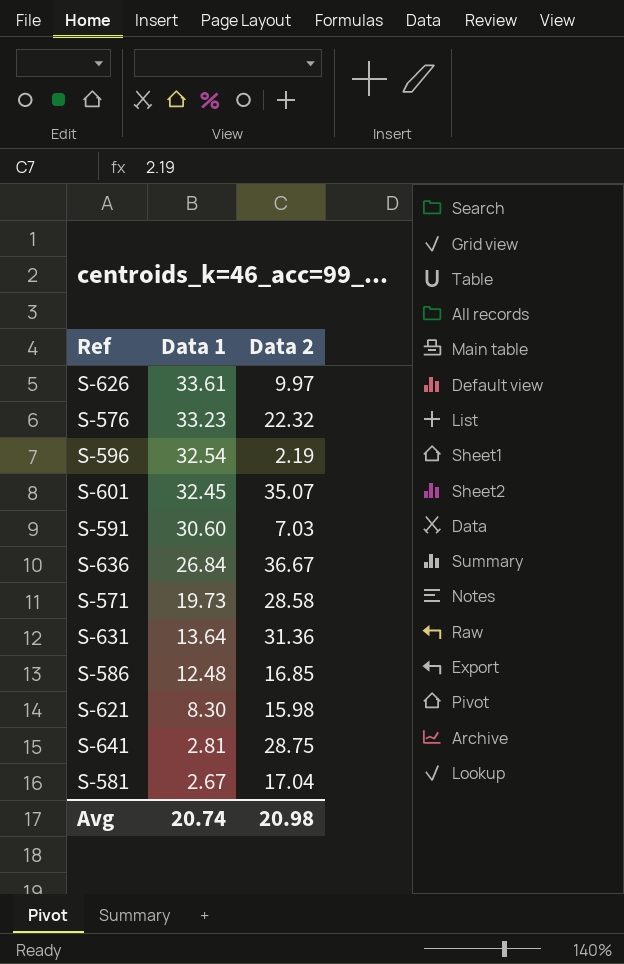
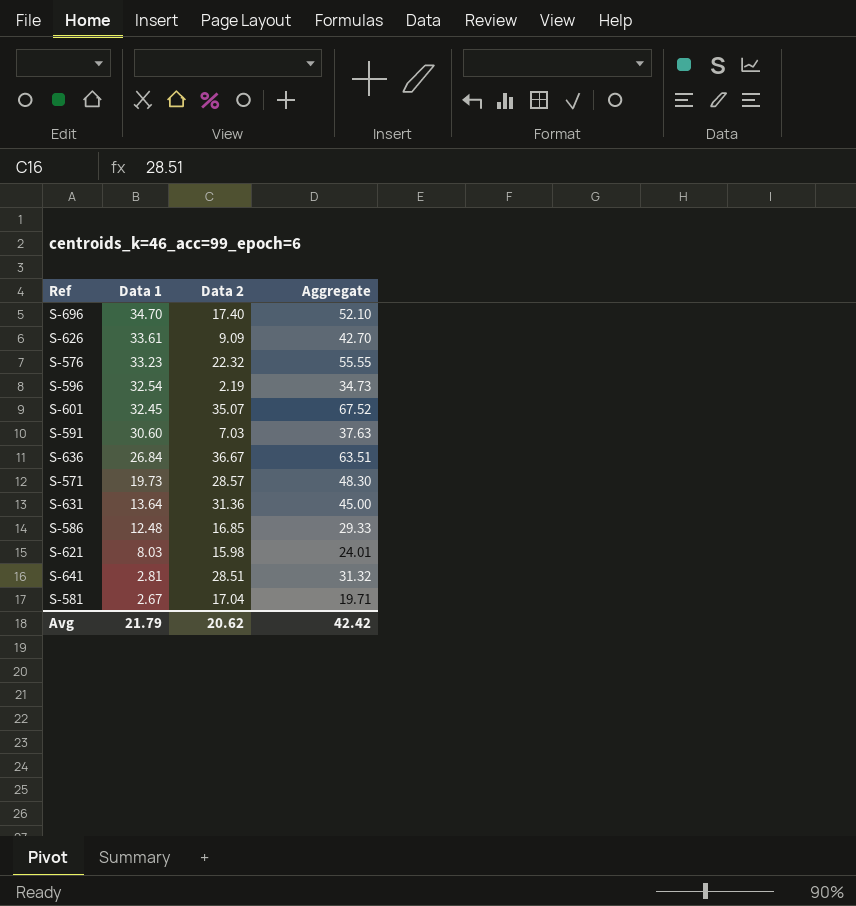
column Aggregate | formula: none -> [Data 1] + [Data 2]
row S-696: none -> 34.70 | 17.40 | 52.10
S-626 | Data 2: 9.97 -> 9.09
S-571 | Data 2: 28.58 -> 28.57
S-621 | Data 1: 8.30 -> 8.03
S-641 | Data 2: 28.75 -> 28.51
Avg | Data 1: 20.74 -> 21.79
Avg | Data 2: 20.98 -> 20.62

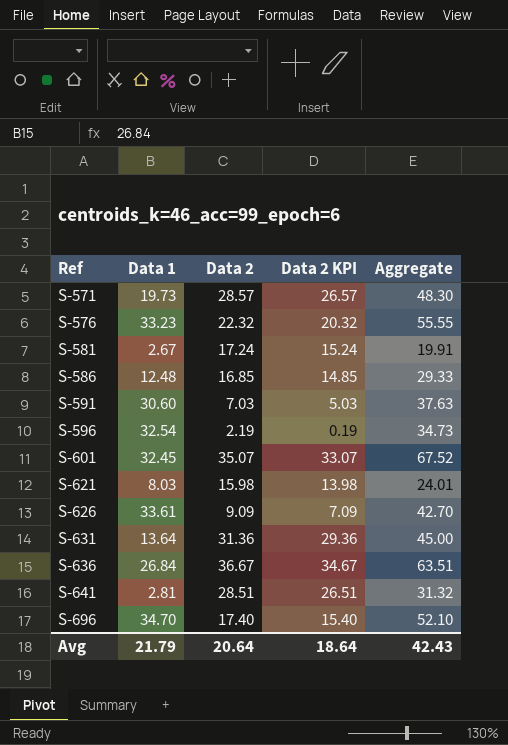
row order: Data 1 descending -> Ref ascending
column Data 2 KPI | formula: none -> [Data 2] - 2
S-581 | Data 2: 17.04 -> 17.24
S-581 | Aggregate: 19.71 -> 19.91
Avg | Data 2: 20.62 -> 20.64
Avg | Aggregate: 42.42 -> 42.43

